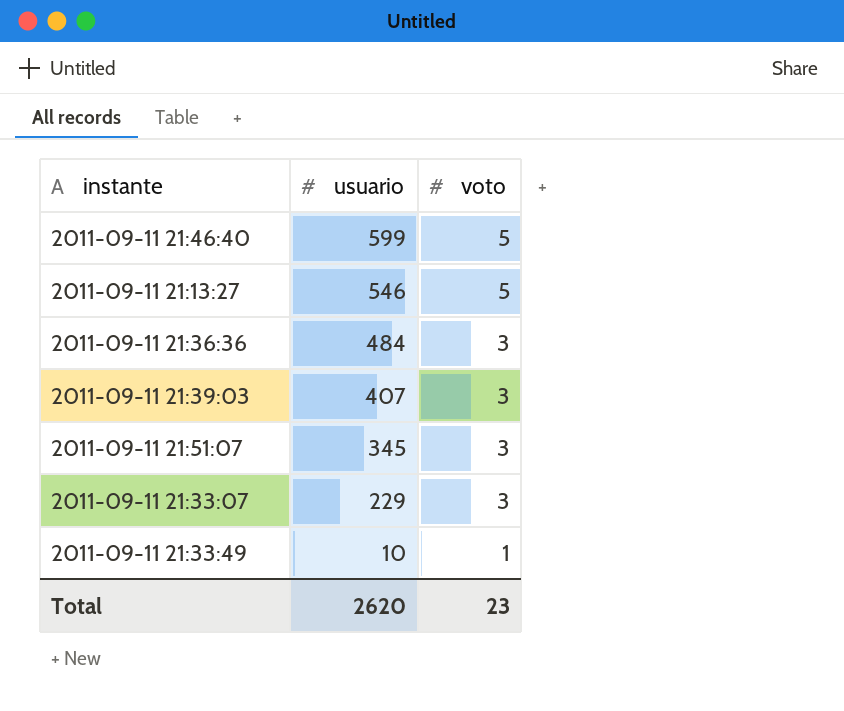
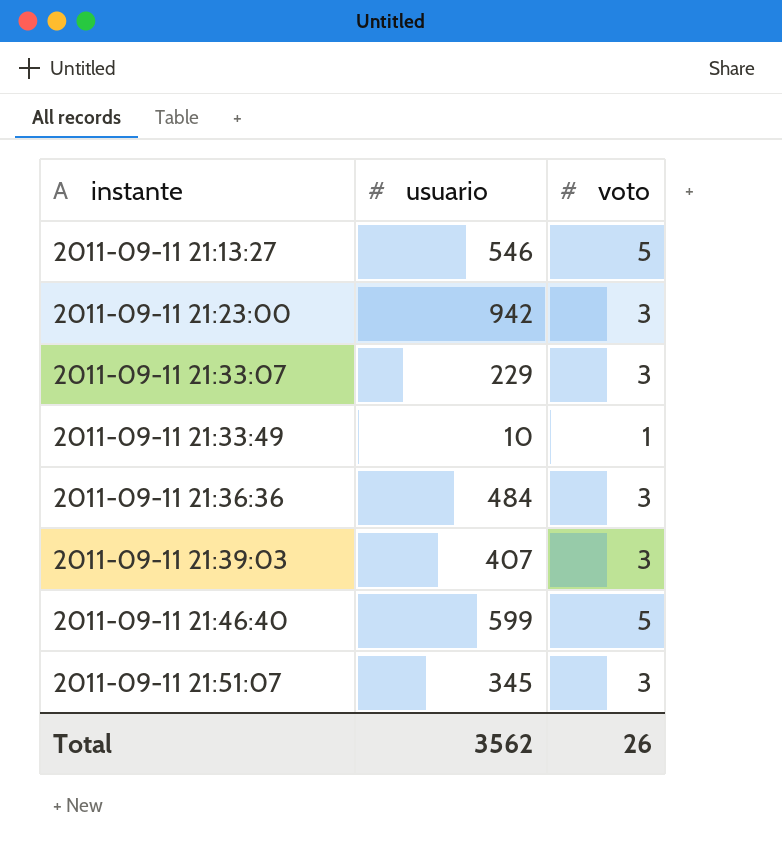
row order: usuario descending -> instante ascending
row 2011-09-11 21:23:00: none -> 942 | 3
Total | usuario: 2620 -> 3562
Total | voto: 23 -> 26

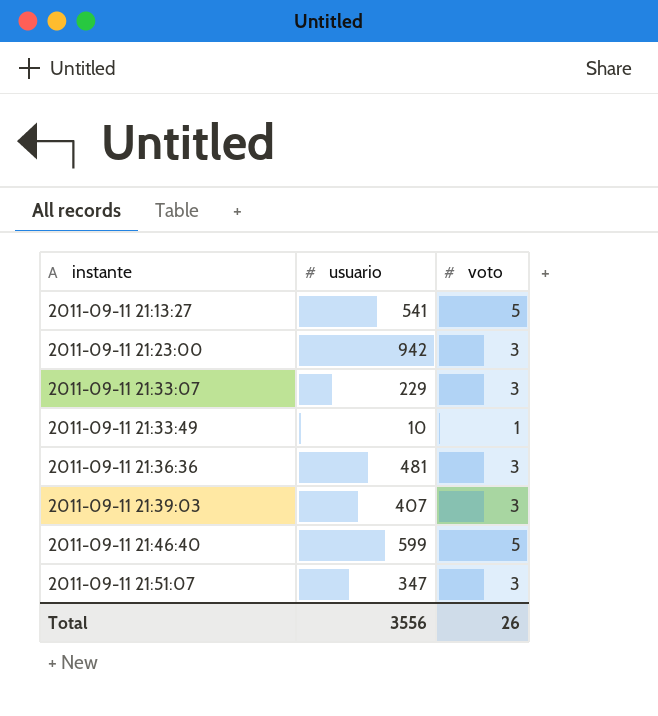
2011-09-11 21:13:27 | usuario: 546 -> 541
2011-09-11 21:36:36 | usuario: 484 -> 481
2011-09-11 21:51:07 | usuario: 345 -> 347
Total | usuario: 3562 -> 3556

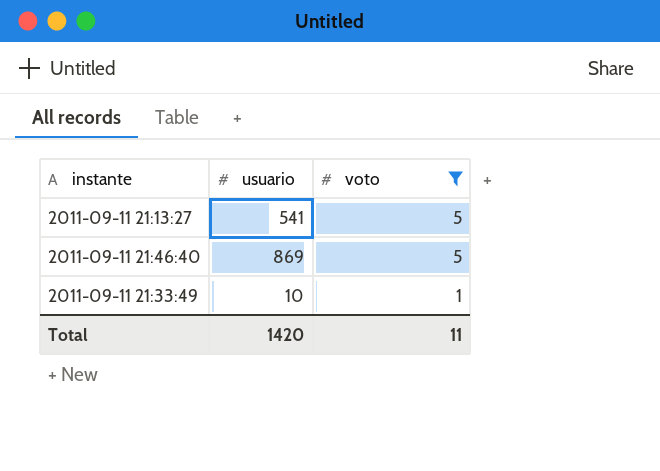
filter: none -> voto != 3
row order: instante ascending -> voto descending
2011-09-11 21:46:40 | usuario: 599 -> 869
Total | usuario: 3556 -> 1420
Total | voto: 26 -> 11

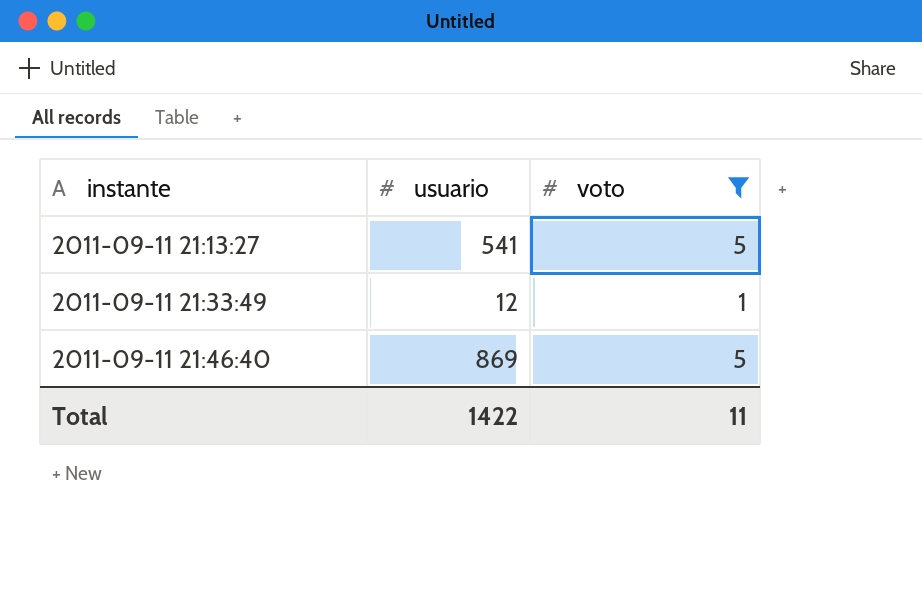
row order: voto descending -> instante ascending
2011-09-11 21:33:49 | usuario: 10 -> 12
Total | usuario: 1420 -> 1422

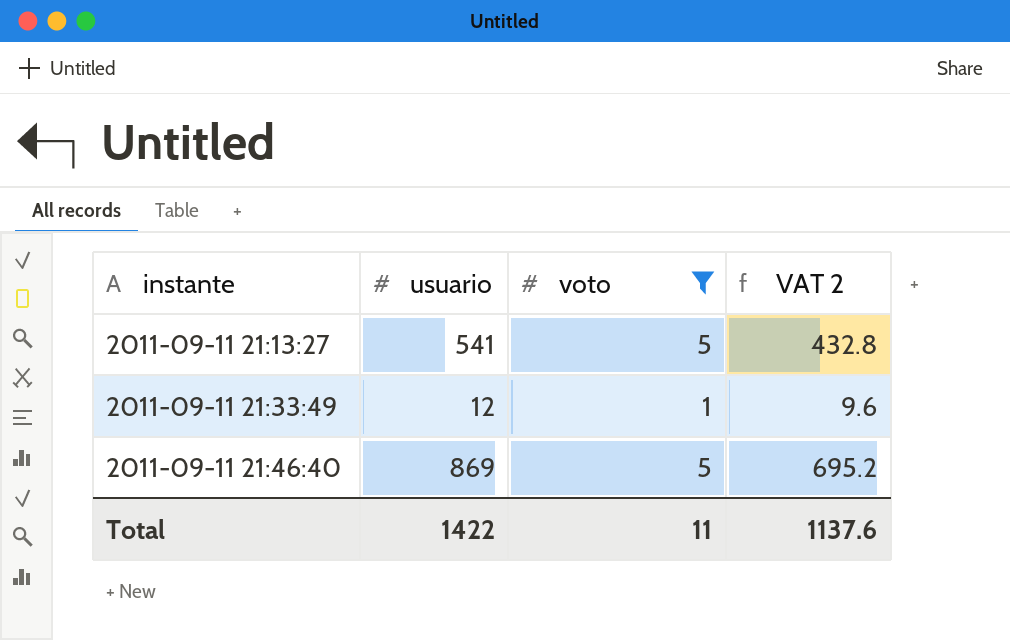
column VAT 2 | formula: none -> [usuario] * 0.8

